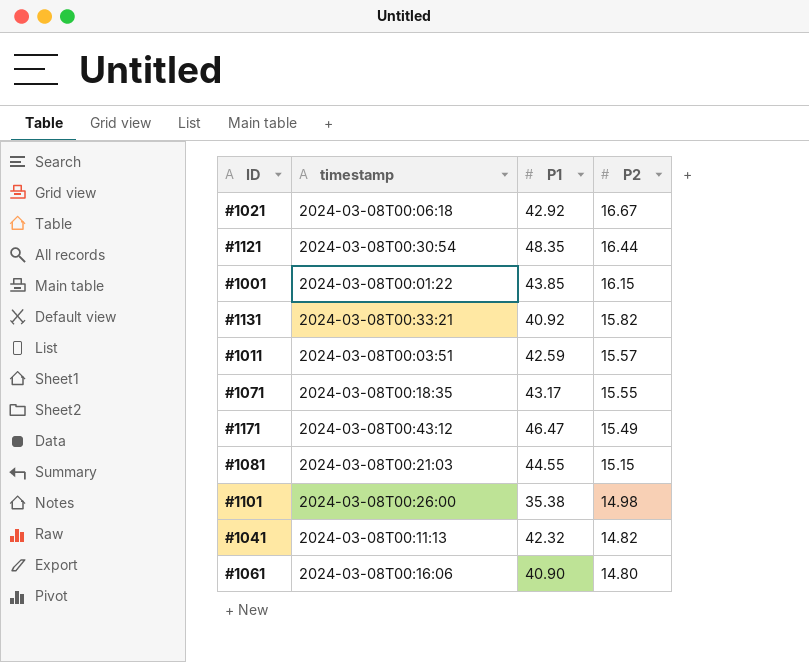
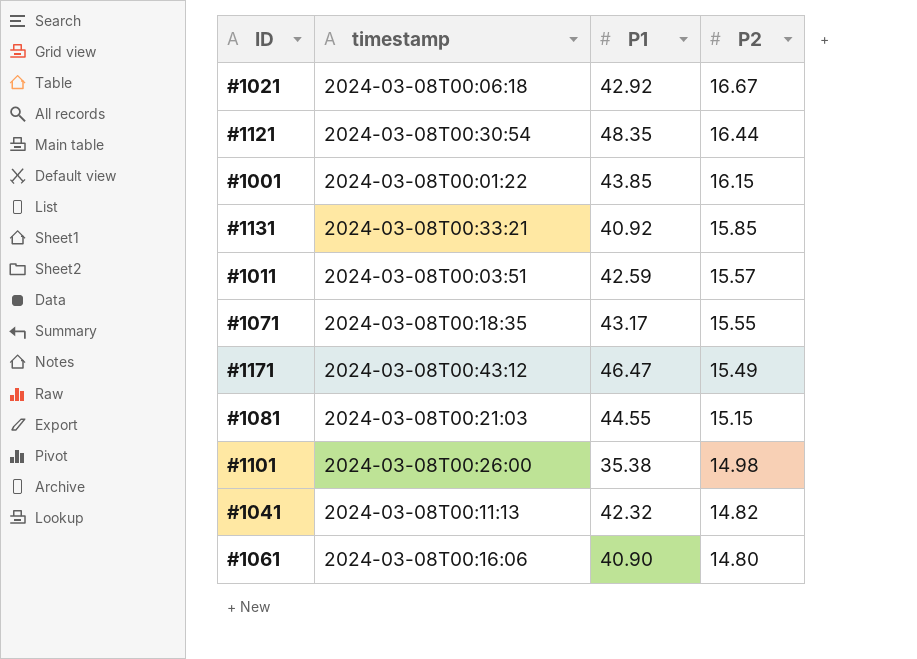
#1131 | P2: 15.82 -> 15.85

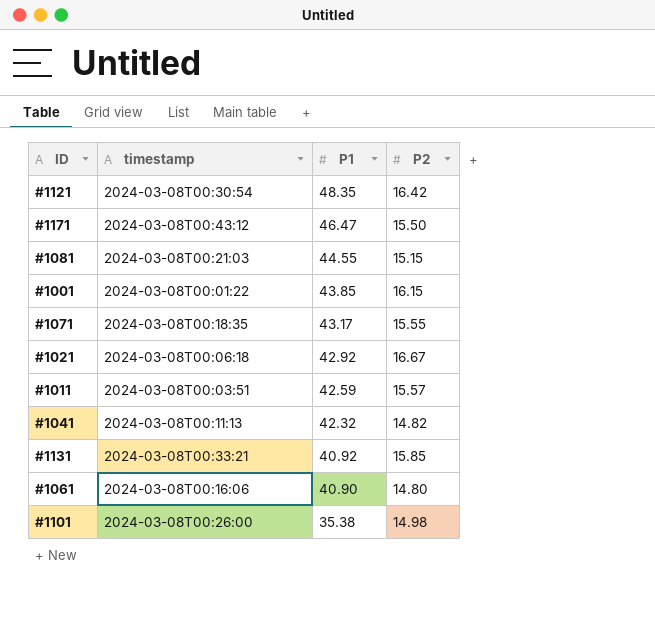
row order: P2 descending -> P1 descending
#1121 | P2: 16.44 -> 16.42
#1171 | P2: 15.49 -> 15.50

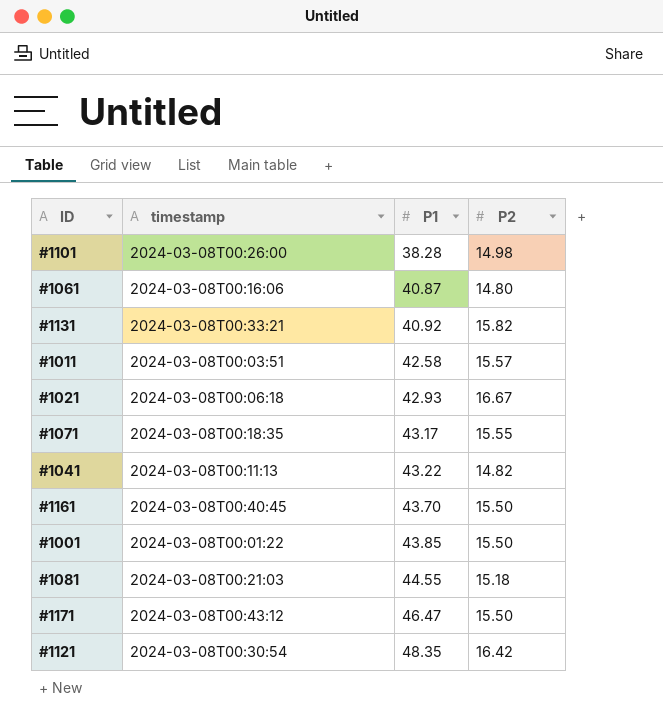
row order: P1 descending -> P1 ascending
#1101 | P1: 35.38 -> 38.28
#1061 | P1: 40.90 -> 40.87
#1131 | P2: 15.85 -> 15.82
#1011 | P1: 42.59 -> 42.58
#1021 | P1: 42.92 -> 42.93
#1041 | P1: 42.32 -> 43.22
row #1161: none -> 2024-03-08T00:40:45 | 43.70 | 15.50
#1001 | P2: 16.15 -> 15.50
#1081 | P2: 15.15 -> 15.18

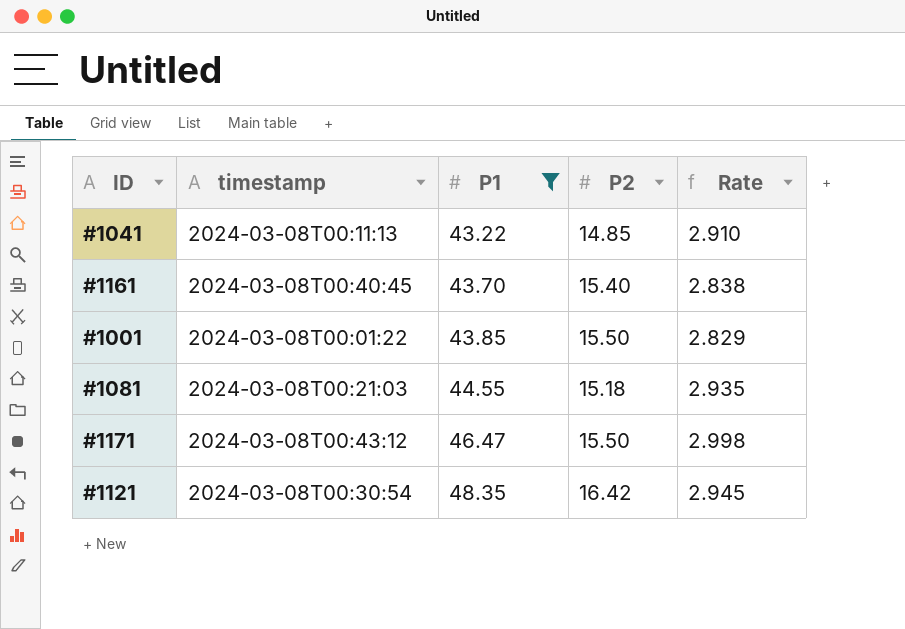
filter: none -> P1 >= 43.22
column Rate | formula: none -> [P1] / [P2]
#1041 | P2: 14.82 -> 14.85
#1161 | P2: 15.50 -> 15.40

